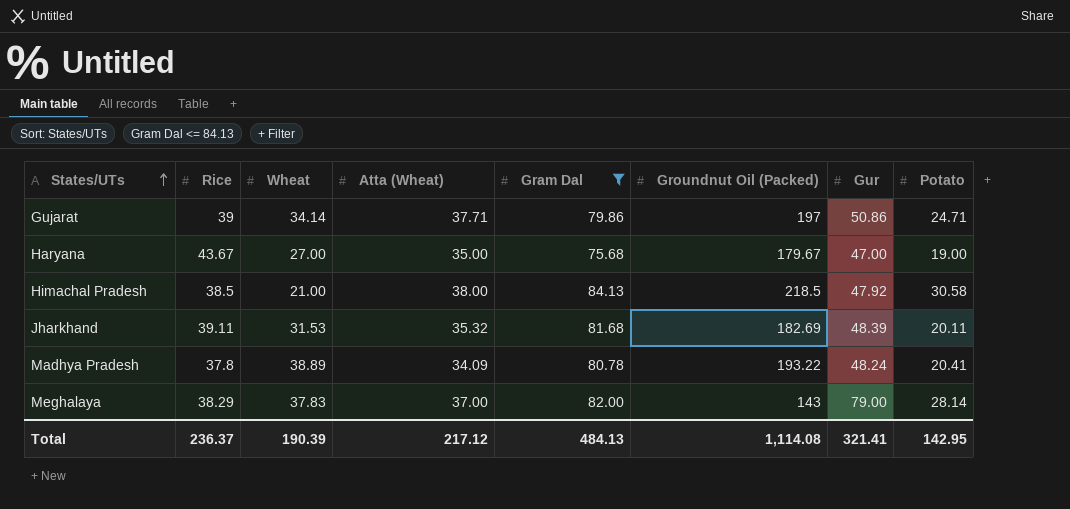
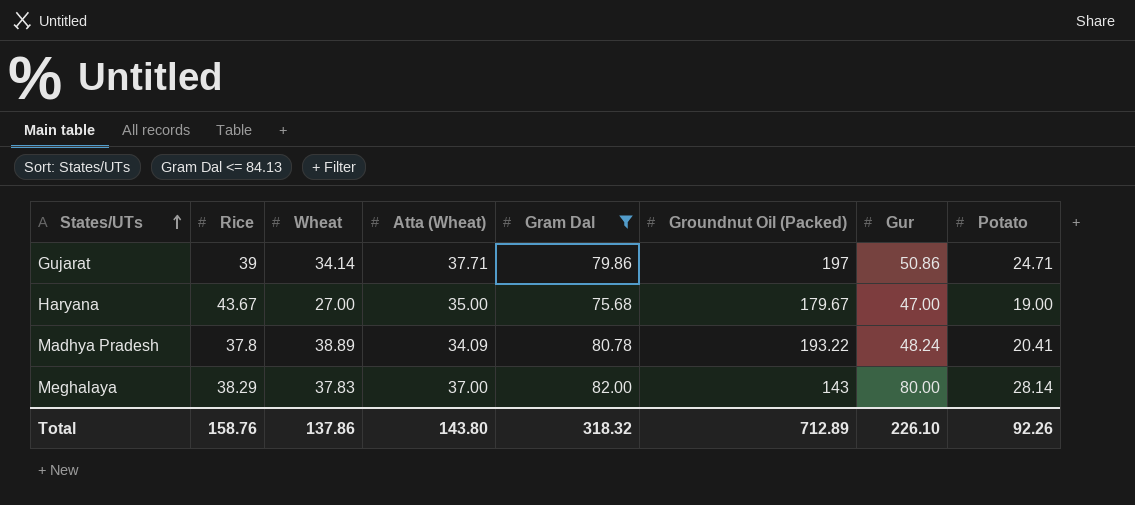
row Himachal Pradesh: 38.5 | 21.00 | 38.00 | 84.13 | 218.5 | 47.92 | 30.58 -> none
row Jharkhand: 39.11 | 31.53 | 35.32 | 81.68 | 182.69 | 48.39 | 20.11 -> none
Meghalaya | Gur: 79.00 -> 80.00
Total | Rice: 236.37 -> 158.76
Total | Wheat: 190.39 -> 137.86
Total | Atta (Wheat): 217.12 -> 143.80
Total | Gram Dal: 484.13 -> 318.32
Total | Groundnut Oil (Packed): 1,114.08 -> 712.89
Total | Gur: 321.41 -> 226.10
Total | Potato: 142.95 -> 92.26

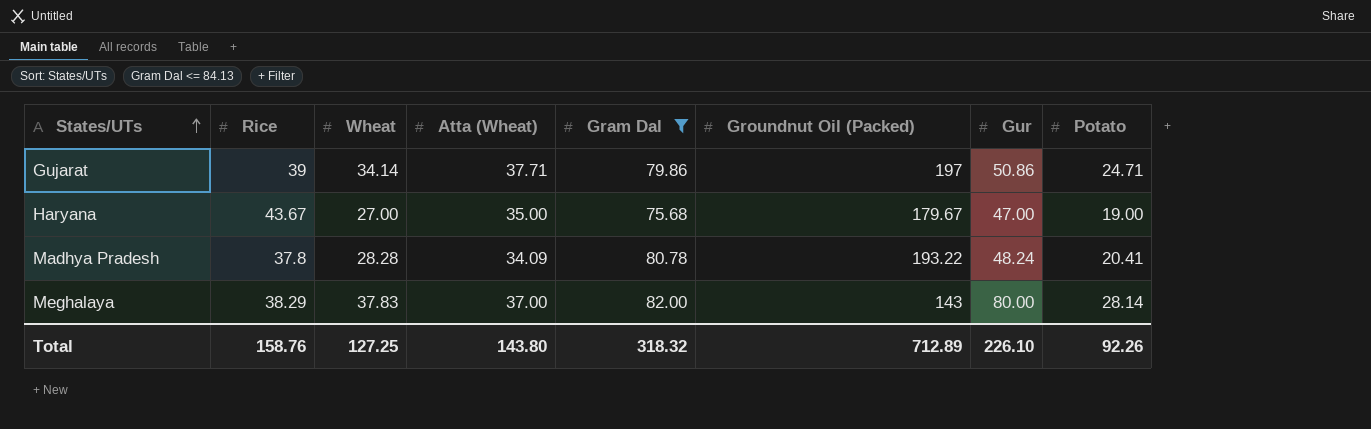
Madhya Pradesh | Wheat: 38.89 -> 28.28
Total | Wheat: 137.86 -> 127.25

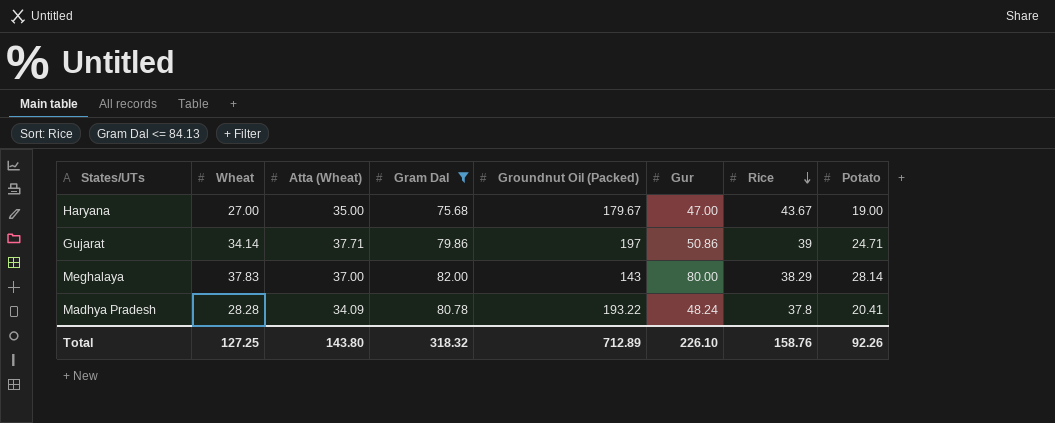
row order: States/UTs ascending -> Rice descending
column Rice | position: 2 -> 7

